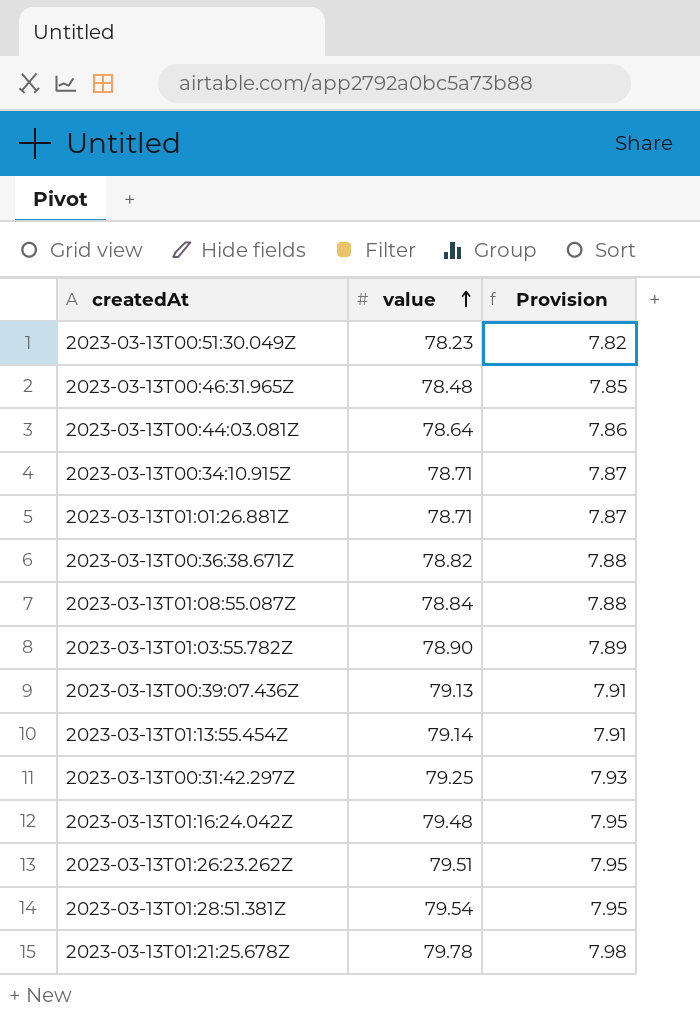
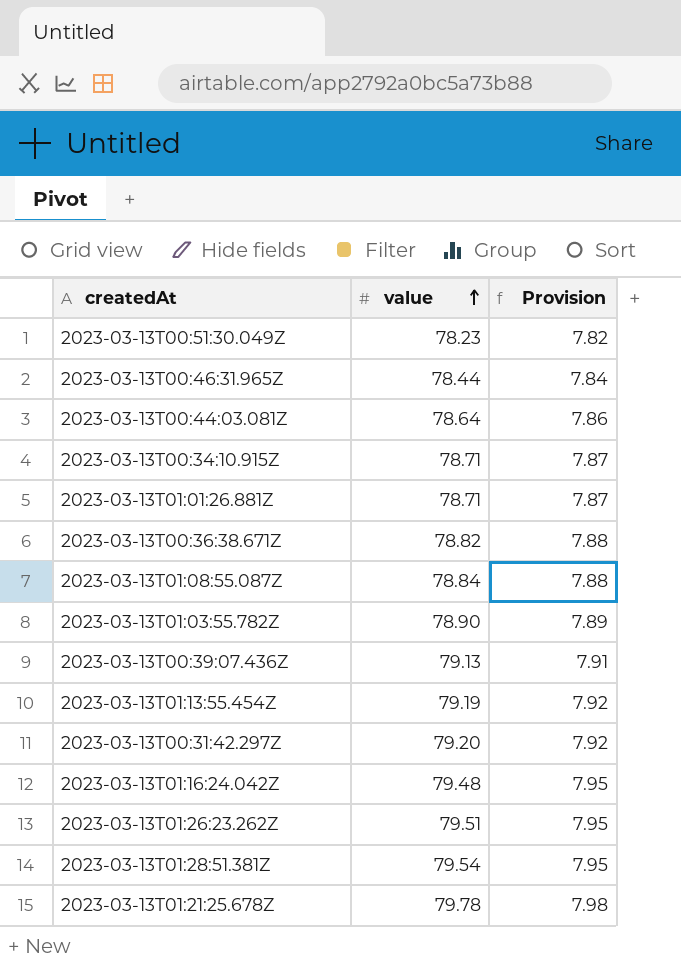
2023-03-13T00:46:31.965Z | value: 78.48 -> 78.44
2023-03-13T00:46:31.965Z | Provision: 7.85 -> 7.84
2023-03-13T01:13:55.454Z | value: 79.14 -> 79.19
2023-03-13T01:13:55.454Z | Provision: 7.91 -> 7.92
2023-03-13T00:31:42.297Z | value: 79.25 -> 79.20
2023-03-13T00:31:42.297Z | Provision: 7.93 -> 7.92

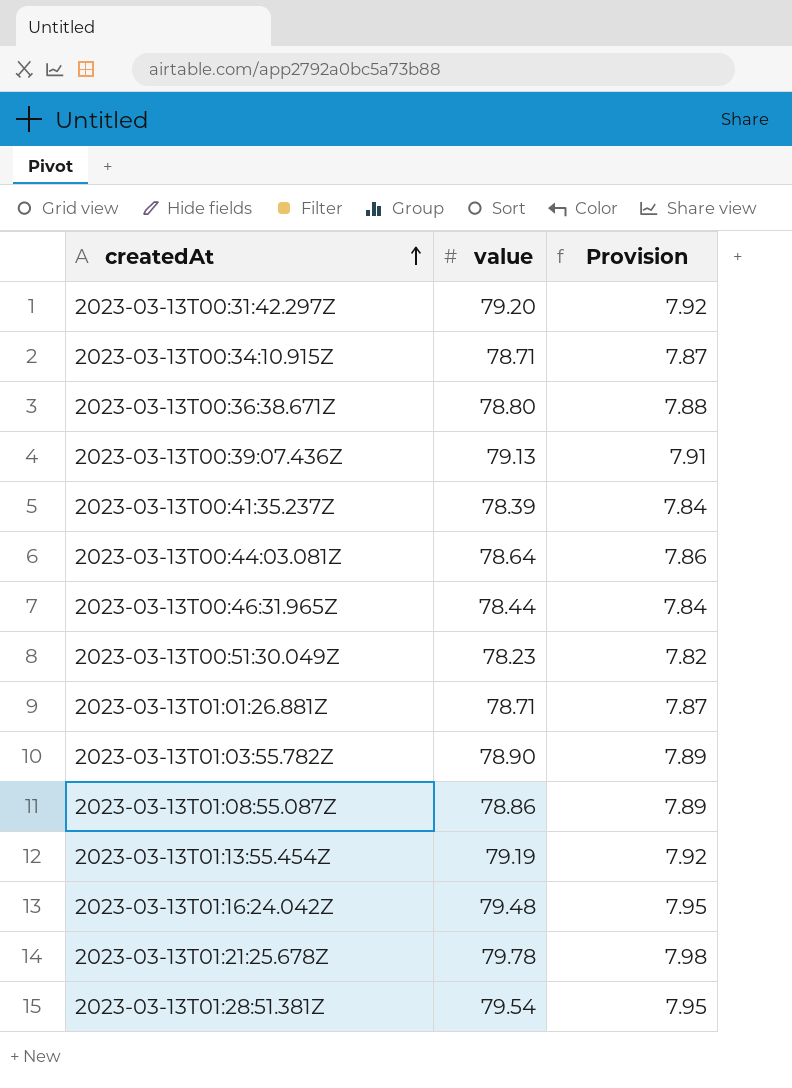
row order: value ascending -> createdAt ascending
row 2023-03-13T01:26:23.262Z: 79.51 | 7.95 -> none
2023-03-13T00:36:38.671Z | value: 78.82 -> 78.80
row 2023-03-13T00:41:35.237Z: none -> 78.39 | 7.84
2023-03-13T01:08:55.087Z | value: 78.84 -> 78.86
2023-03-13T01:08:55.087Z | Provision: 7.88 -> 7.89

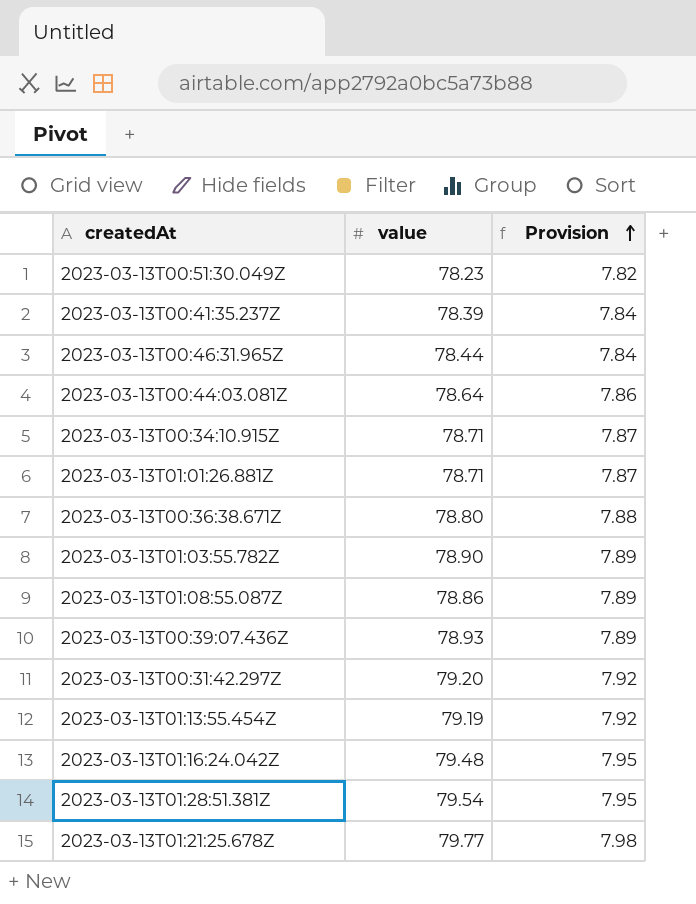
row order: createdAt ascending -> Provision ascending
2023-03-13T00:39:07.436Z | value: 79.13 -> 78.93
2023-03-13T00:39:07.436Z | Provision: 7.91 -> 7.89
2023-03-13T01:21:25.678Z | value: 79.78 -> 79.77

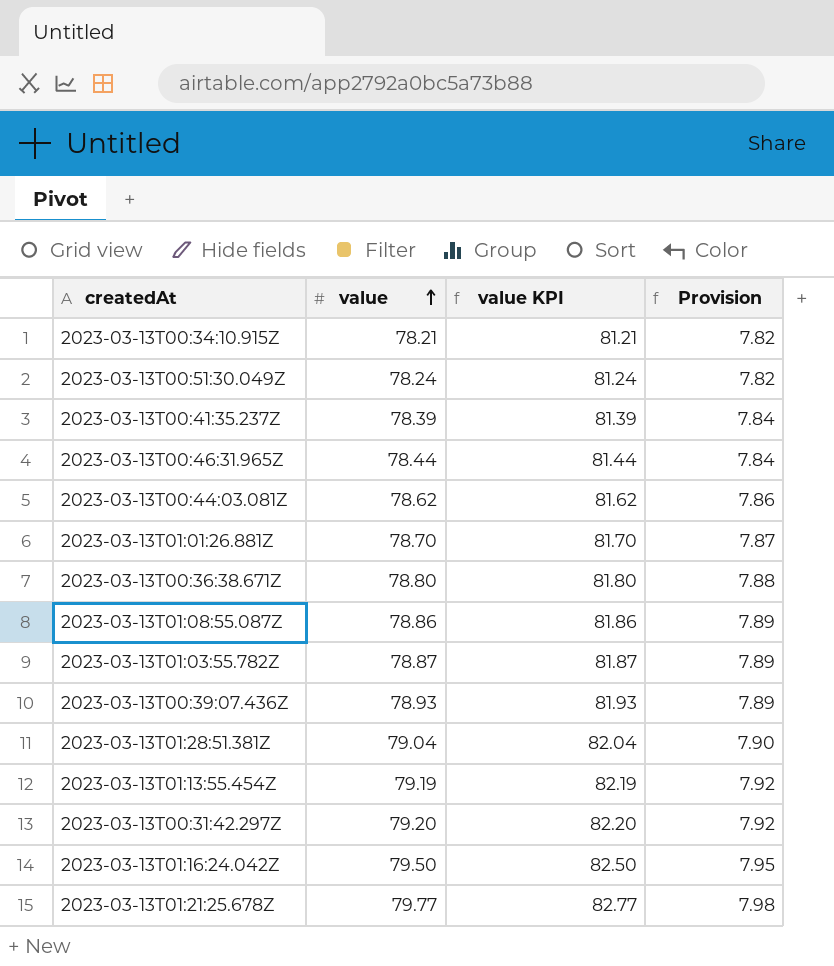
row order: Provision ascending -> value ascending
column value KPI | formula: none -> [value] + 3
2023-03-13T00:34:10.915Z | value: 78.71 -> 78.21
2023-03-13T00:34:10.915Z | Provision: 7.87 -> 7.82
2023-03-13T00:51:30.049Z | value: 78.23 -> 78.24
2023-03-13T00:44:03.081Z | value: 78.64 -> 78.62
2023-03-13T01:01:26.881Z | value: 78.71 -> 78.70
2023-03-13T01:03:55.782Z | value: 78.90 -> 78.87
2023-03-13T01:28:51.381Z | value: 79.54 -> 79.04
2023-03-13T01:28:51.381Z | Provision: 7.95 -> 7.90
2023-03-13T01:16:24.042Z | value: 79.48 -> 79.50

